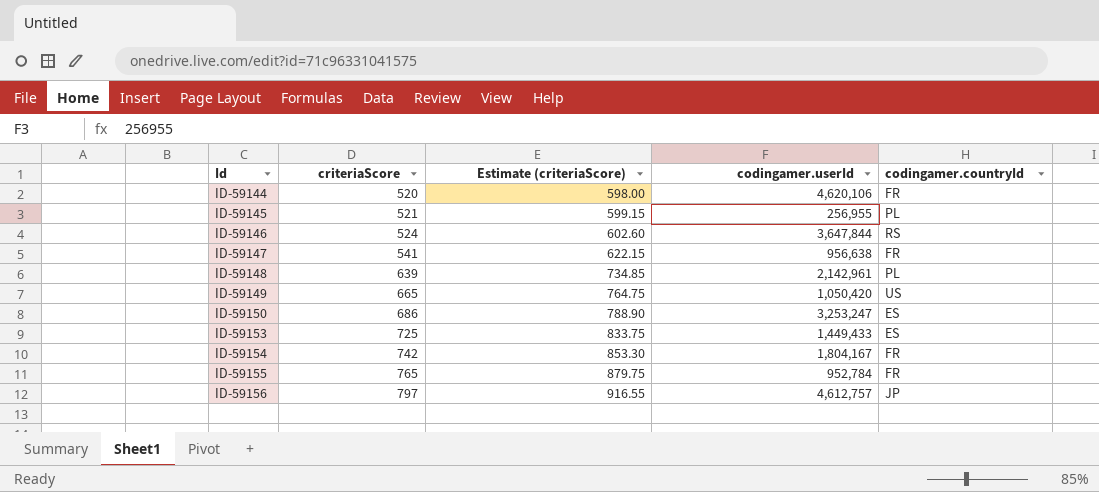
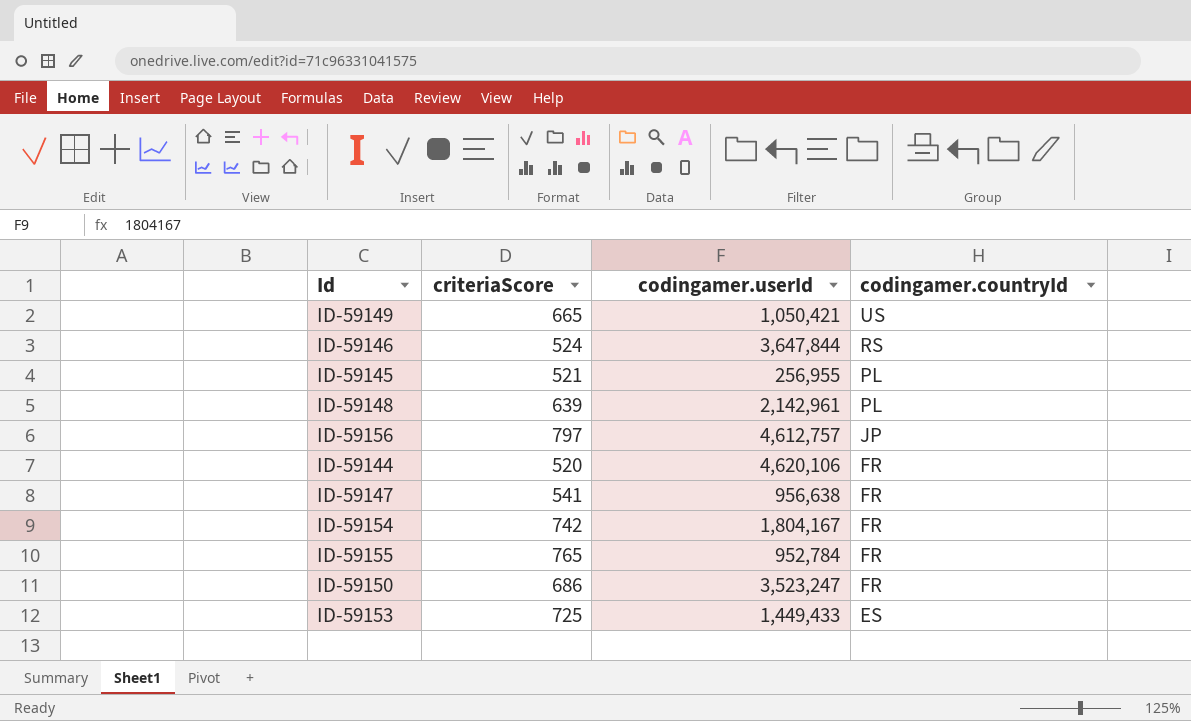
row order: Id ascending -> codingamer.countryId descending
column Estimate (criteriaScore) | formula: [criteriaScore] * 1.15 -> none
ID-59149 | codingamer.userId: 1,050,420 -> 1,050,421
ID-59150 | codingamer.userId: 3,253,247 -> 3,523,247
ID-59150 | codingamer.countryId: ES -> FR

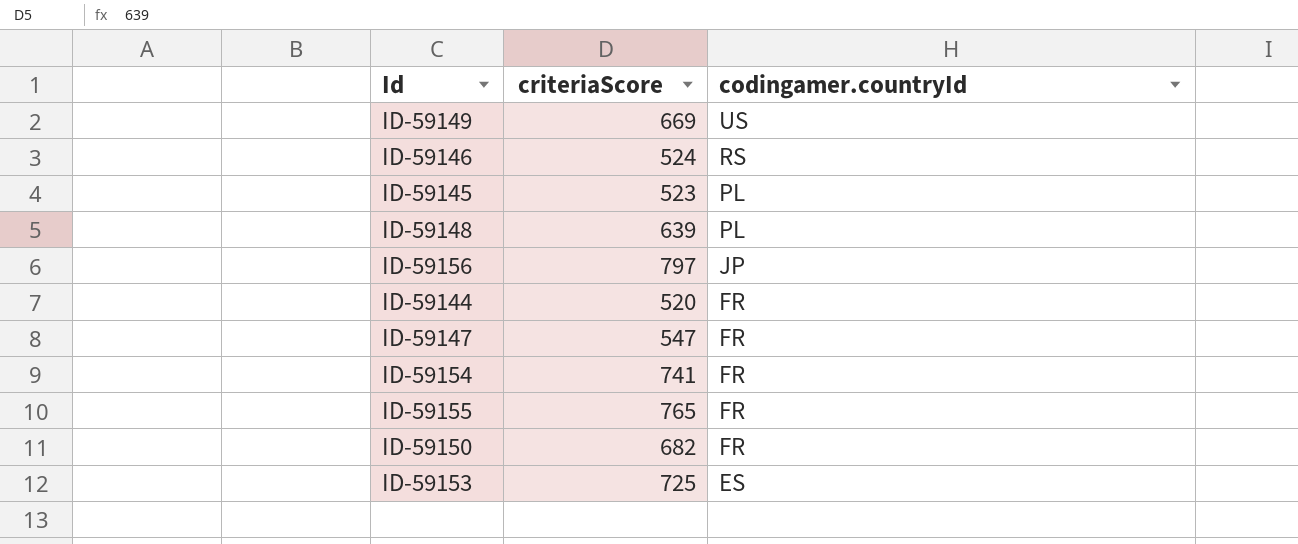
column codingamer.userId | position: 3 -> none
ID-59149 | criteriaScore: 665 -> 669
ID-59145 | criteriaScore: 521 -> 523
ID-59147 | criteriaScore: 541 -> 547
ID-59154 | criteriaScore: 742 -> 741
ID-59150 | criteriaScore: 686 -> 682

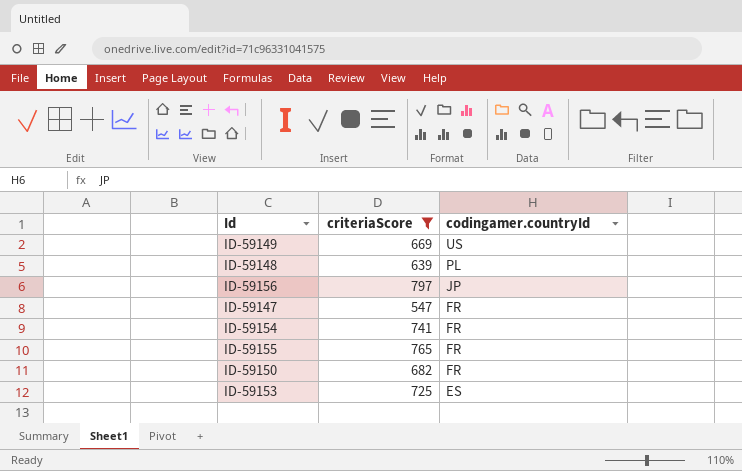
filter: none -> criteriaScore >= 547

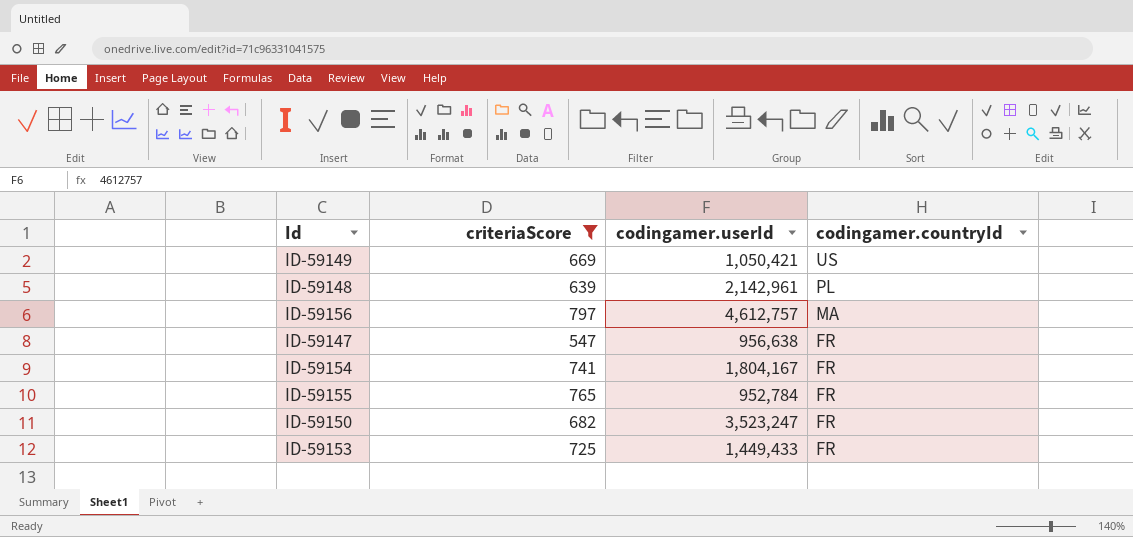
column codingamer.userId | position: none -> 3
ID-59156 | codingamer.countryId: JP -> MA
ID-59153 | codingamer.countryId: ES -> FR

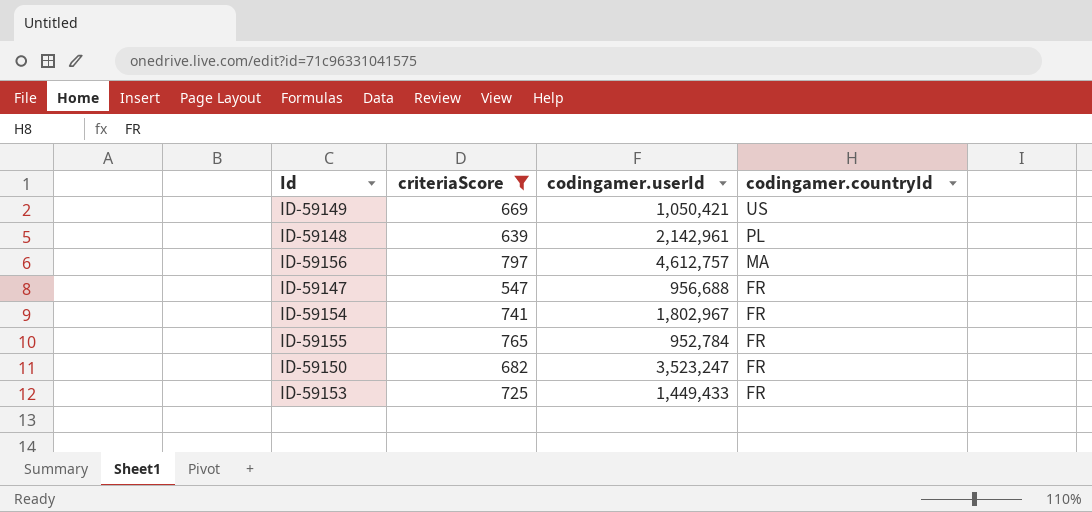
ID-59147 | codingamer.userId: 956,638 -> 956,688
ID-59154 | codingamer.userId: 1,804,167 -> 1,802,967

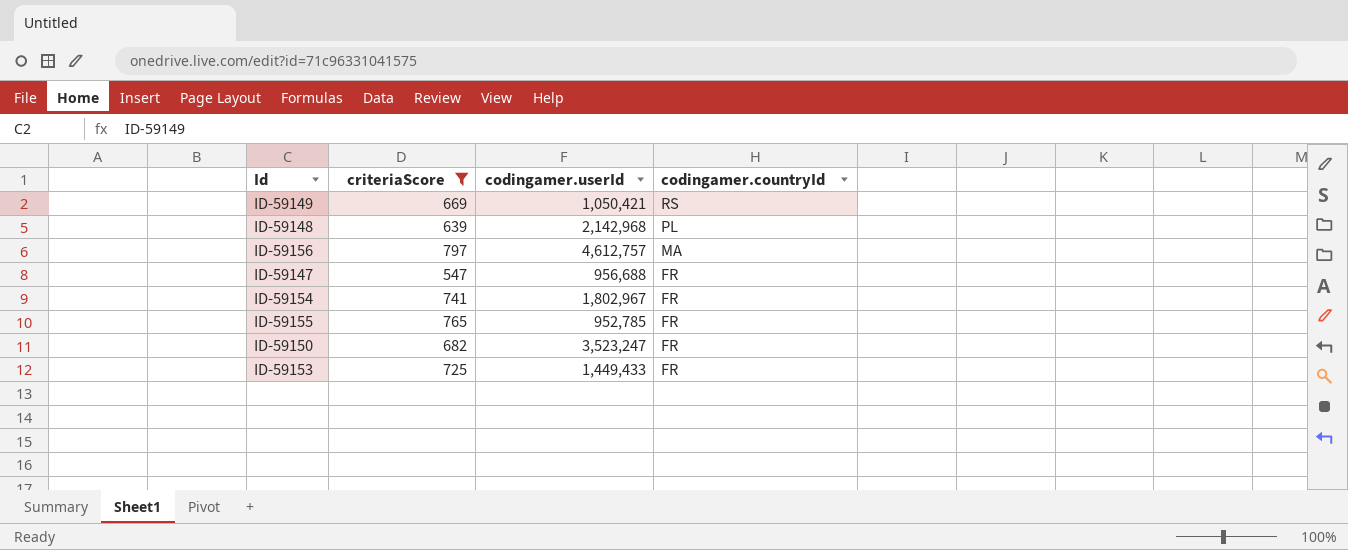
ID-59149 | codingamer.countryId: US -> RS
ID-59148 | codingamer.userId: 2,142,961 -> 2,142,968
ID-59155 | codingamer.userId: 952,784 -> 952,785

